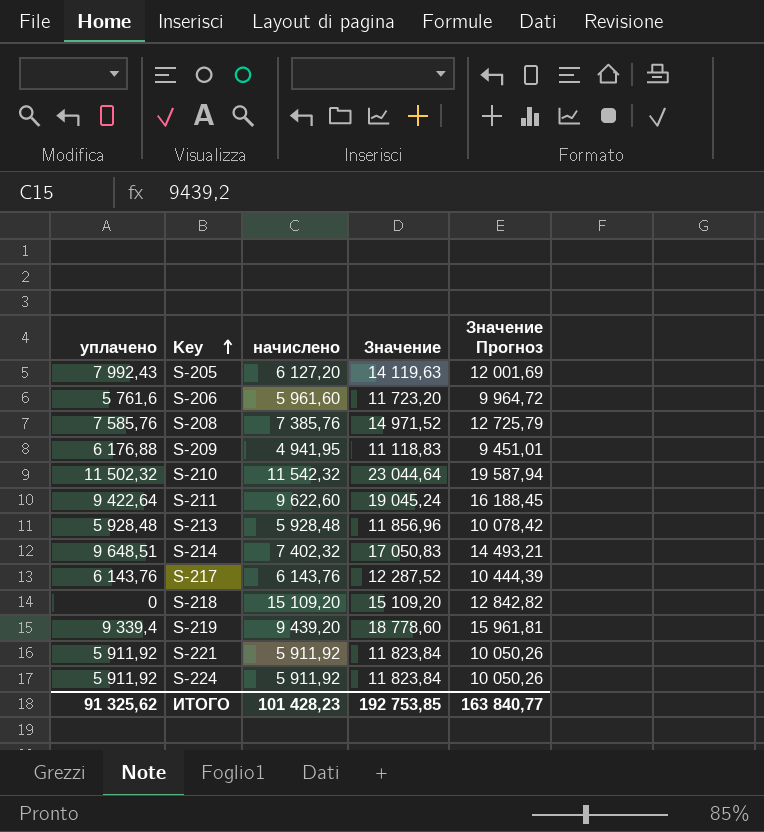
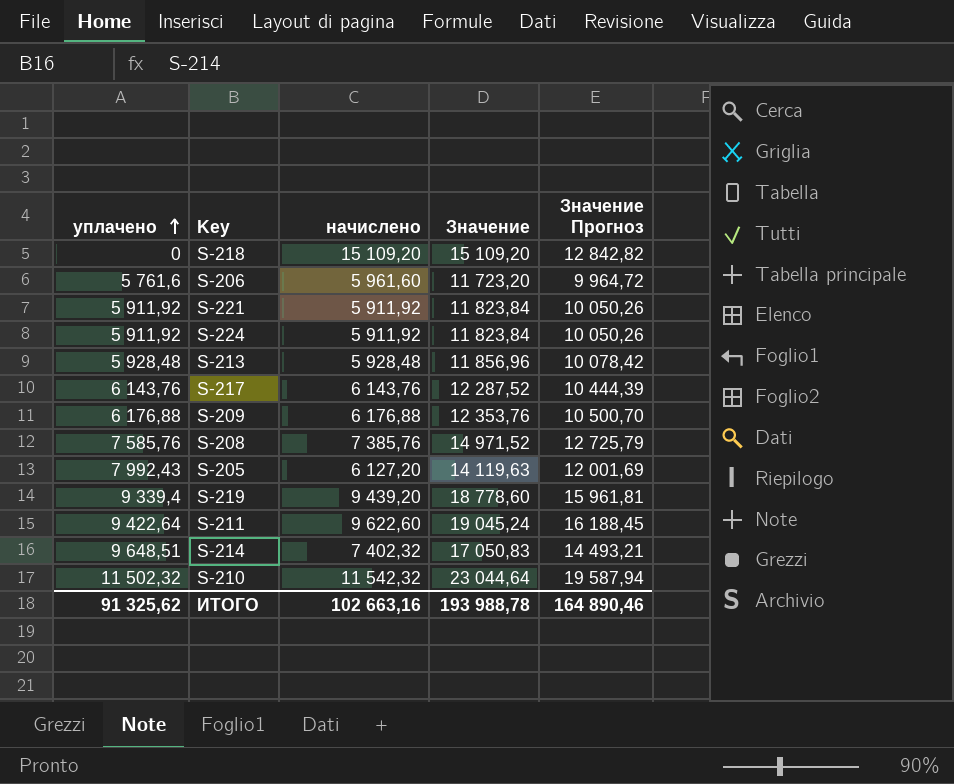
row order: Key ascending -> уплачено ascending
S-209 | начислено: 4 941,95 -> 6 176,88
S-209 | Значение: 11 118,83 -> 12 353,76
S-209 | Значение Прогноз: 9 451,01 -> 10 500,70
ИТОГО | начислено: 101 428,23 -> 102 663,16
ИТОГО | Значение: 192 753,85 -> 193 988,78
ИТОГО | Значение Прогноз: 163 840,77 -> 164 890,46

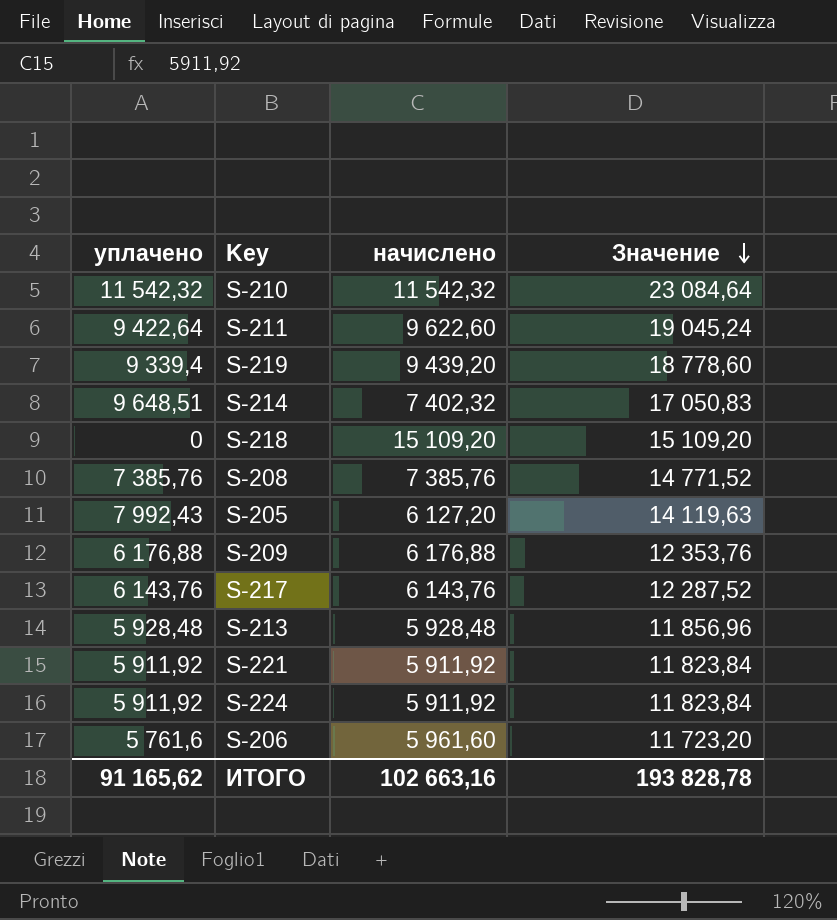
row order: уплачено ascending -> Значение descending
column Значение Прогноз | formula: [Значение] * 0,85 -> none
S-210 | уплачено: 11 502,32 -> 11 542,32
S-210 | Значение: 23 044,64 -> 23 084,64
S-208 | уплачено: 7 585,76 -> 7 385,76
S-208 | Значение: 14 971,52 -> 14 771,52
ИТОГО | уплачено: 91 325,62 -> 91 165,62
ИТОГО | Значение: 193 988,78 -> 193 828,78

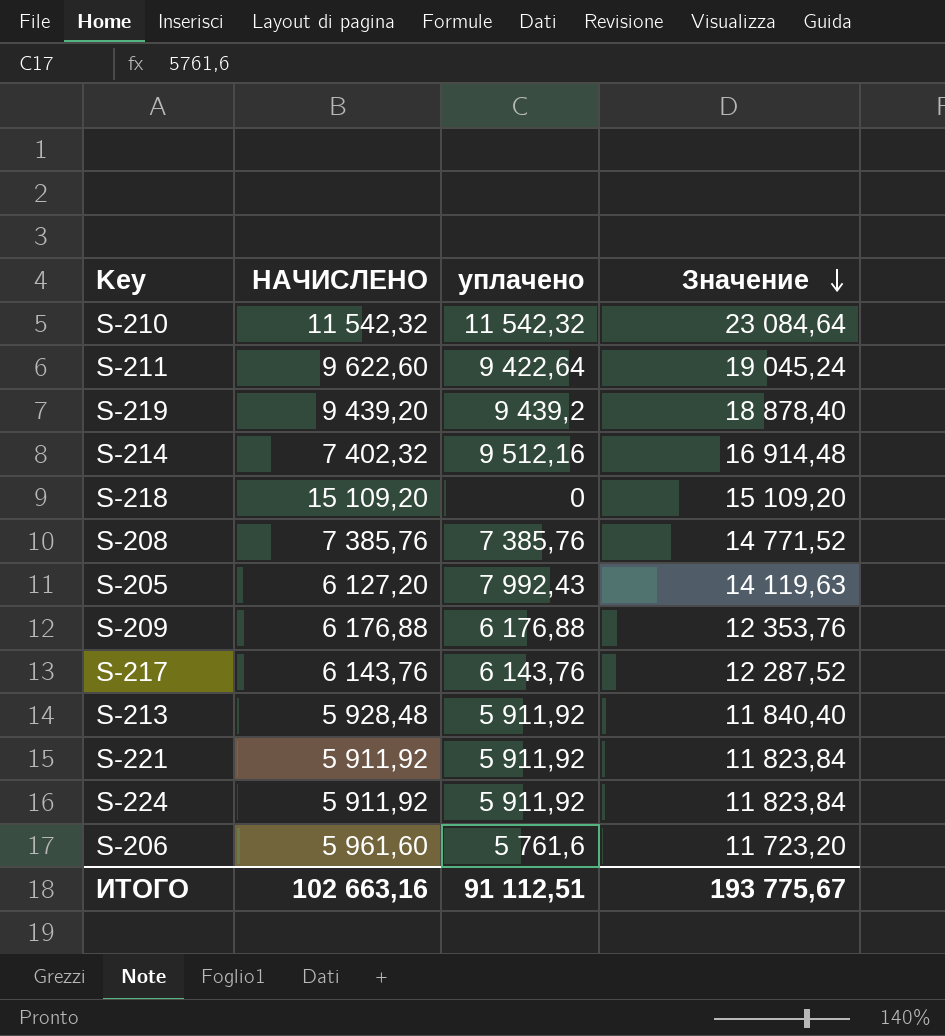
column name: начислено -> НАЧИСЛЕНО
column уплачено | position: 1 -> 3
S-219 | уплачено: 9 339,4 -> 9 439,2
S-219 | Значение: 18 778,60 -> 18 878,40
S-214 | уплачено: 9 648,51 -> 9 512,16
S-214 | Значение: 17 050,83 -> 16 914,48
S-213 | уплачено: 5 928,48 -> 5 911,92
S-213 | Значение: 11 856,96 -> 11 840,40
ИТОГО | уплачено: 91 165,62 -> 91 112,51
ИТОГО | Значение: 193 828,78 -> 193 775,67

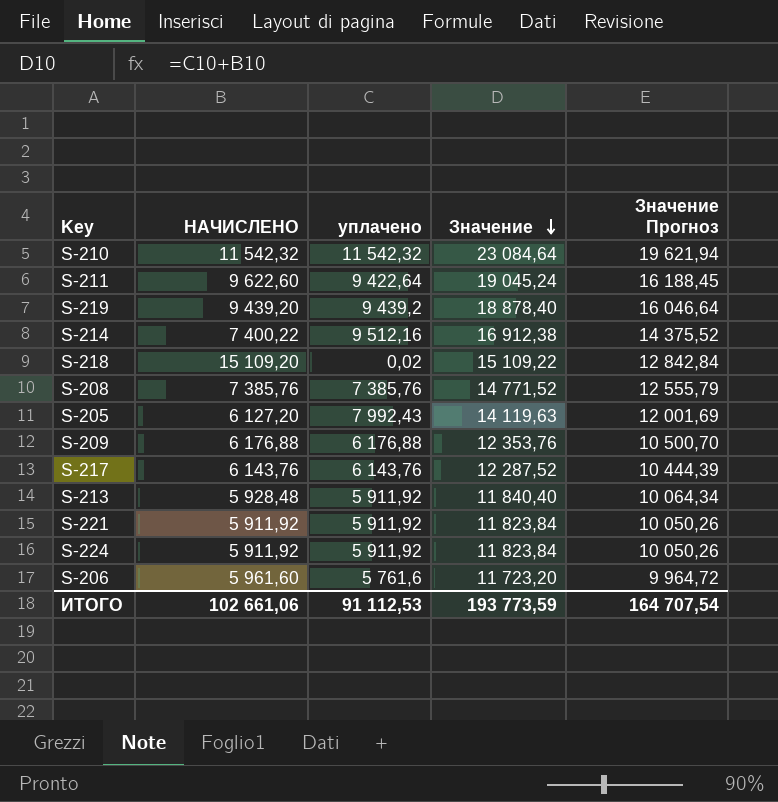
column Значение Прогноз | formula: none -> [Значение] * 0,85
S-214 | НАЧИСЛЕНО: 7 402,32 -> 7 400,22
S-214 | Значение: 16 914,48 -> 16 912,38
S-218 | уплачено: 0 -> 0,02
S-218 | Значение: 15 109,20 -> 15 109,22
ИТОГО | НАЧИСЛЕНО: 102 663,16 -> 102 661,06
ИТОГО | уплачено: 91 112,51 -> 91 112,53
ИТОГО | Значение: 193 775,67 -> 193 773,59

